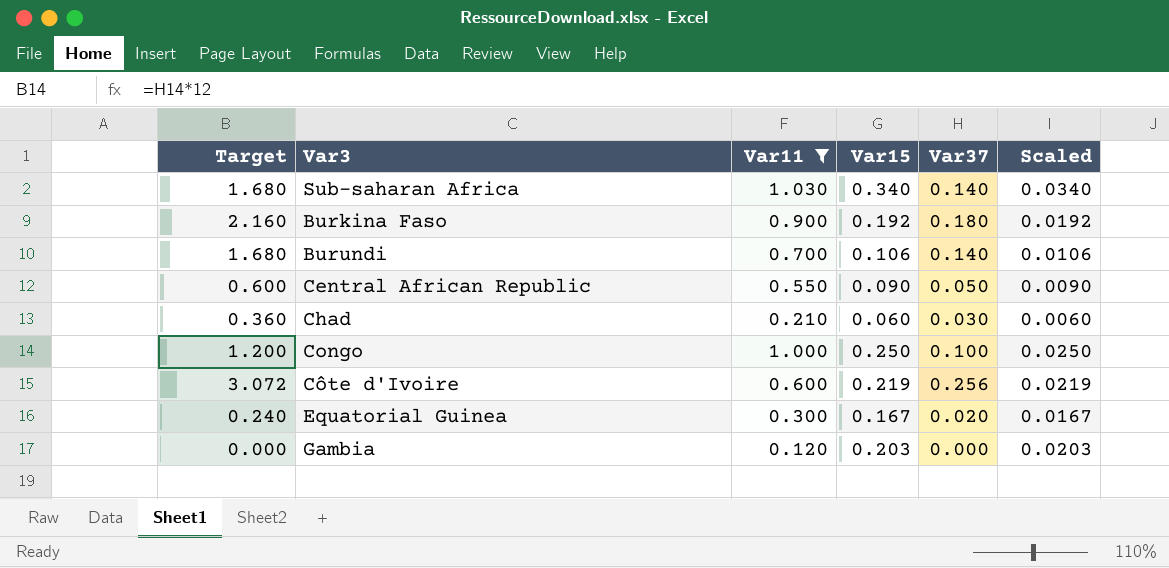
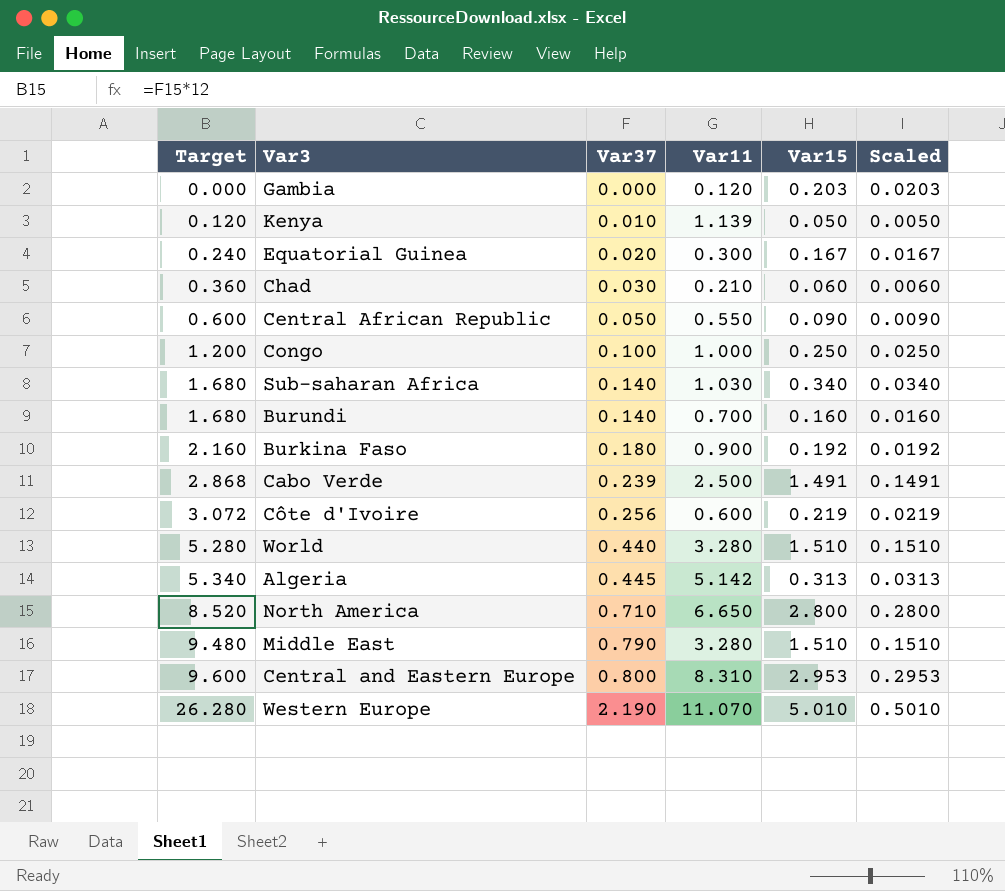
filter: Var11 <= 1.030 -> none
row order: none -> Target ascending
column Var37 | position: 5 -> 3
Burundi | Var15: 0.106 -> 0.160
Burundi | Scaled: 0.0106 -> 0.0160

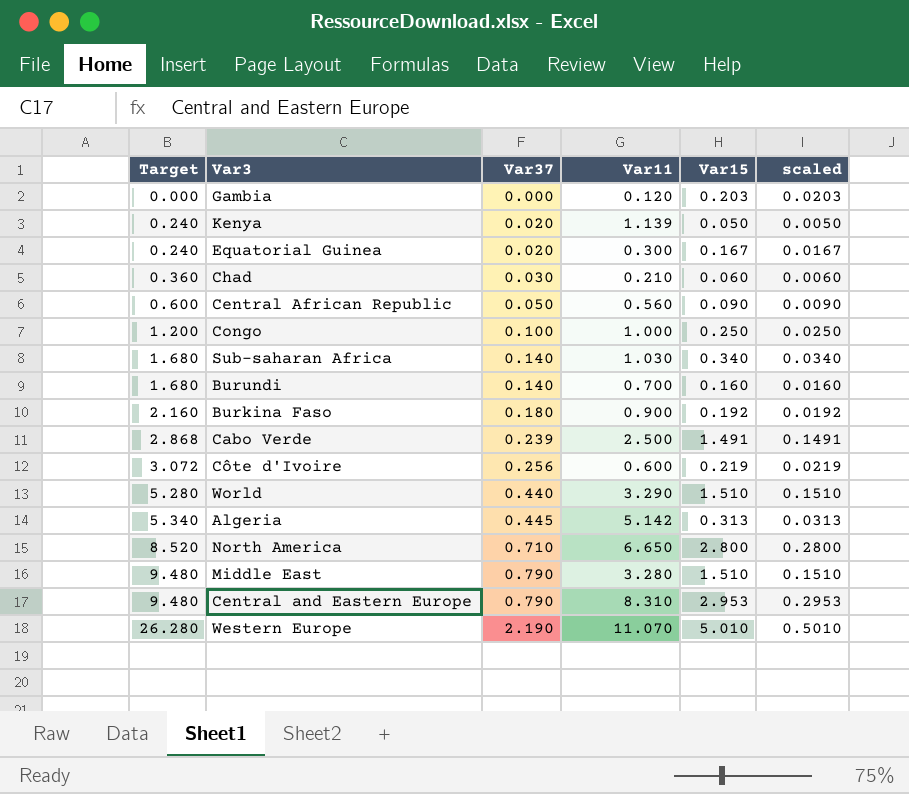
column name: Scaled -> scaled
Kenya | Target: 0.120 -> 0.240
Kenya | Var37: 0.010 -> 0.020
Central African Republic | Var11: 0.550 -> 0.560
World | Var11: 3.280 -> 3.290
Central and Eastern Europe | Target: 9.600 -> 9.480
Central and Eastern Europe | Var37: 0.800 -> 0.790

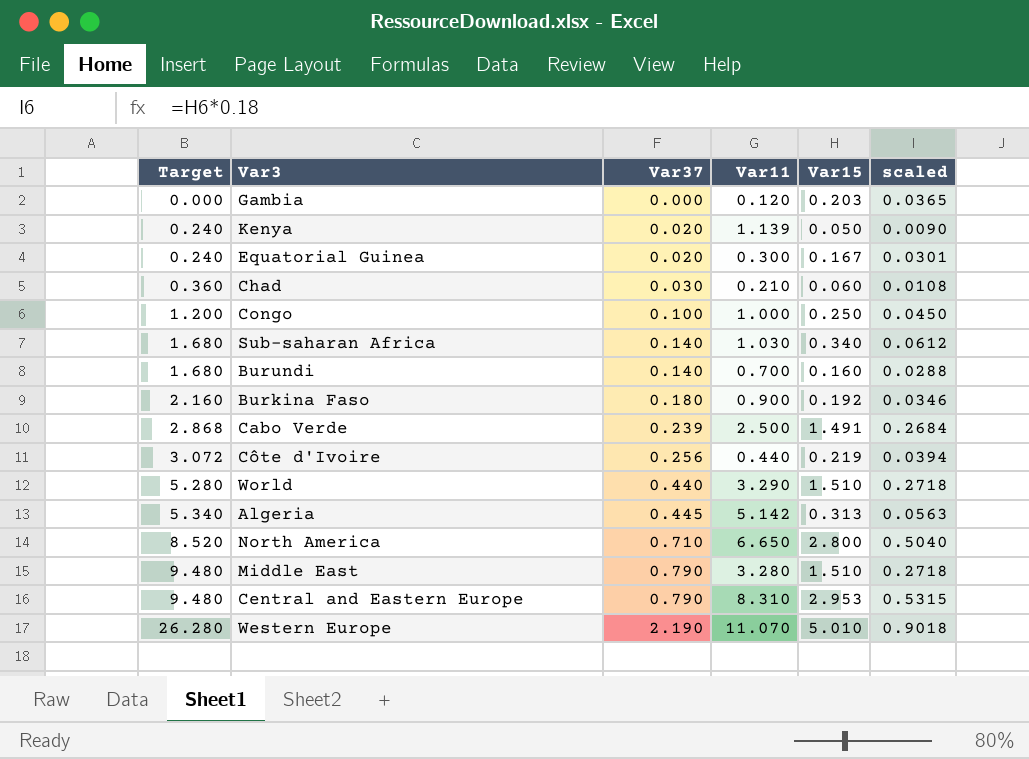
column scaled | formula: [Var15] * 0.1 -> [Var15] * 0.18
row Central African Republic: 0.600 | 0.050 | 0.560 | 0.090 | 0.0090 -> none
Côte d'Ivoire | Var11: 0.600 -> 0.440

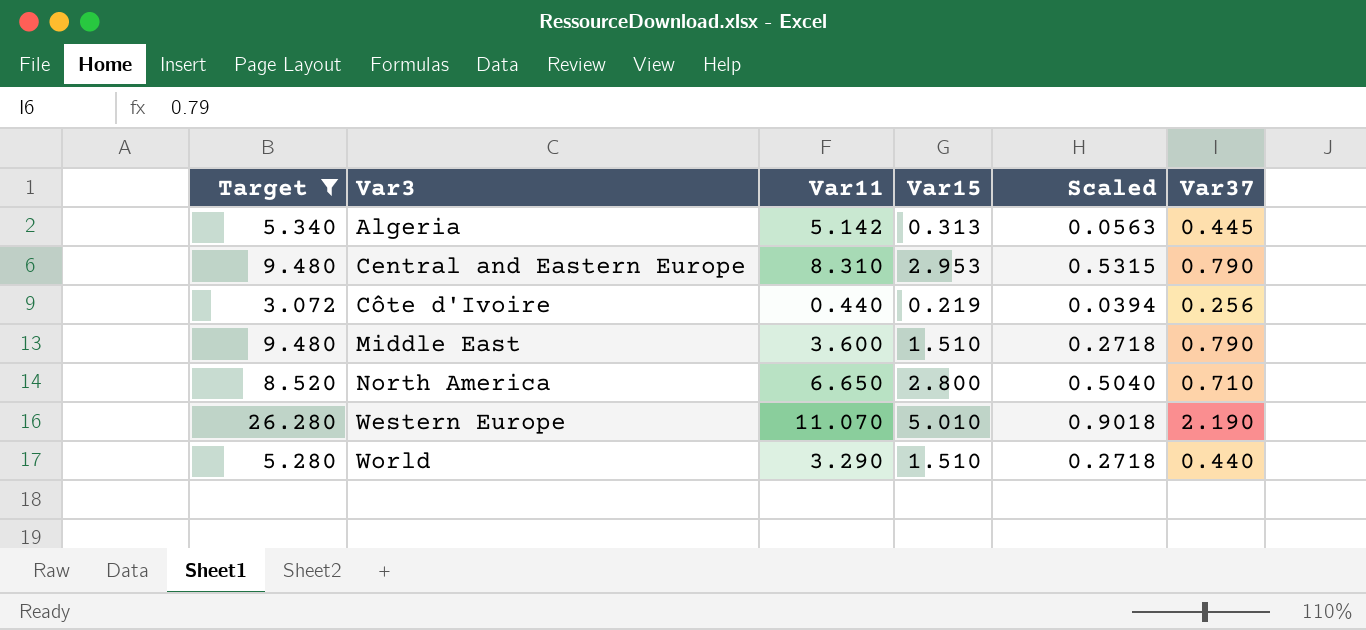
filter: none -> Target >= 3.072
row order: Target ascending -> Var3 ascending
column name: scaled -> Scaled
column Var37 | position: 3 -> 6
Middle East | Var11: 3.280 -> 3.600

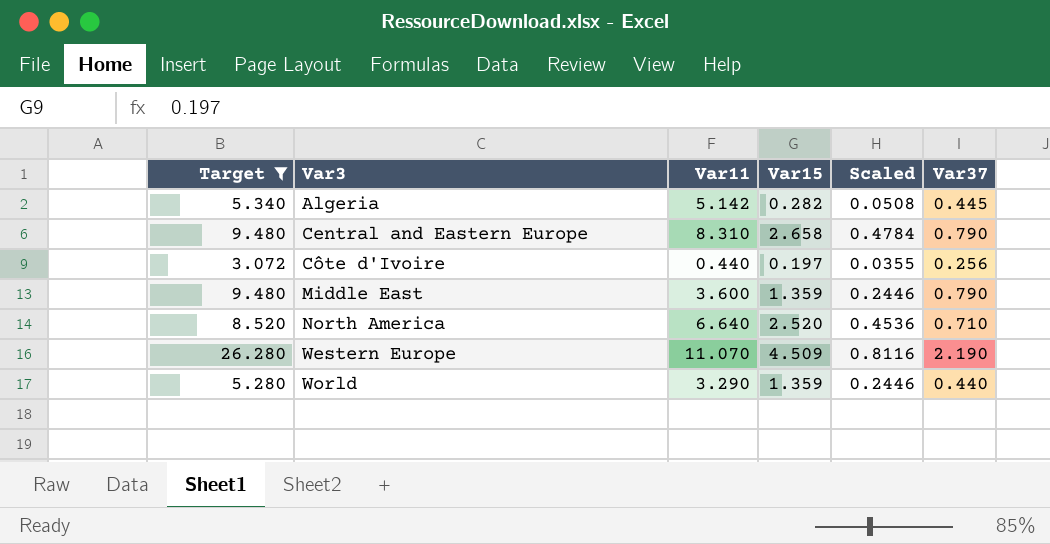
Algeria | Var15: 0.313 -> 0.282
Algeria | Scaled: 0.0563 -> 0.0508
Central and Eastern Europe | Var15: 2.953 -> 2.658
Central and Eastern Europe | Scaled: 0.5315 -> 0.4784
Côte d'Ivoire | Var15: 0.219 -> 0.197
Côte d'Ivoire | Scaled: 0.0394 -> 0.0355
Middle East | Var15: 1.510 -> 1.359
Middle East | Scaled: 0.2718 -> 0.2446
North America | Var11: 6.650 -> 6.640
North America | Var15: 2.800 -> 2.520
North America | Scaled: 0.5040 -> 0.4536
Western Europe | Var15: 5.010 -> 4.509
Western Europe | Scaled: 0.9018 -> 0.8116
World | Var15: 1.510 -> 1.359
World | Scaled: 0.2718 -> 0.2446

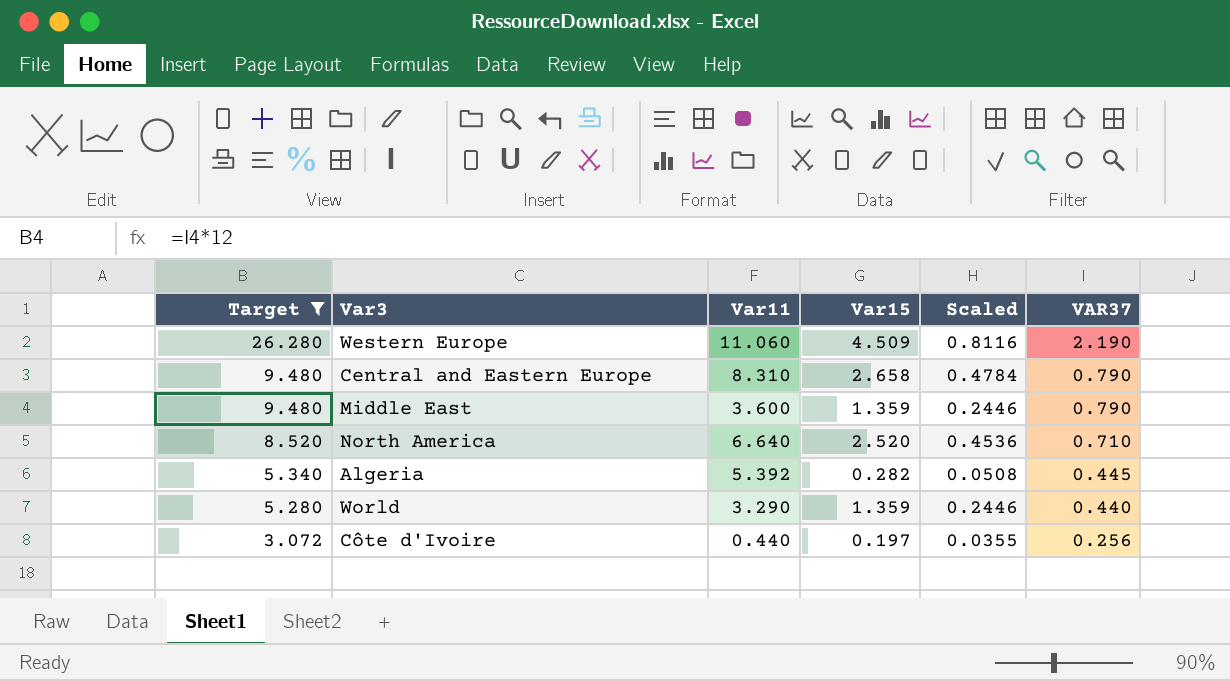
row order: Var3 ascending -> Target descending
column name: Var37 -> VAR37
Western Europe | Var11: 11.070 -> 11.060
Algeria | Var11: 5.142 -> 5.392

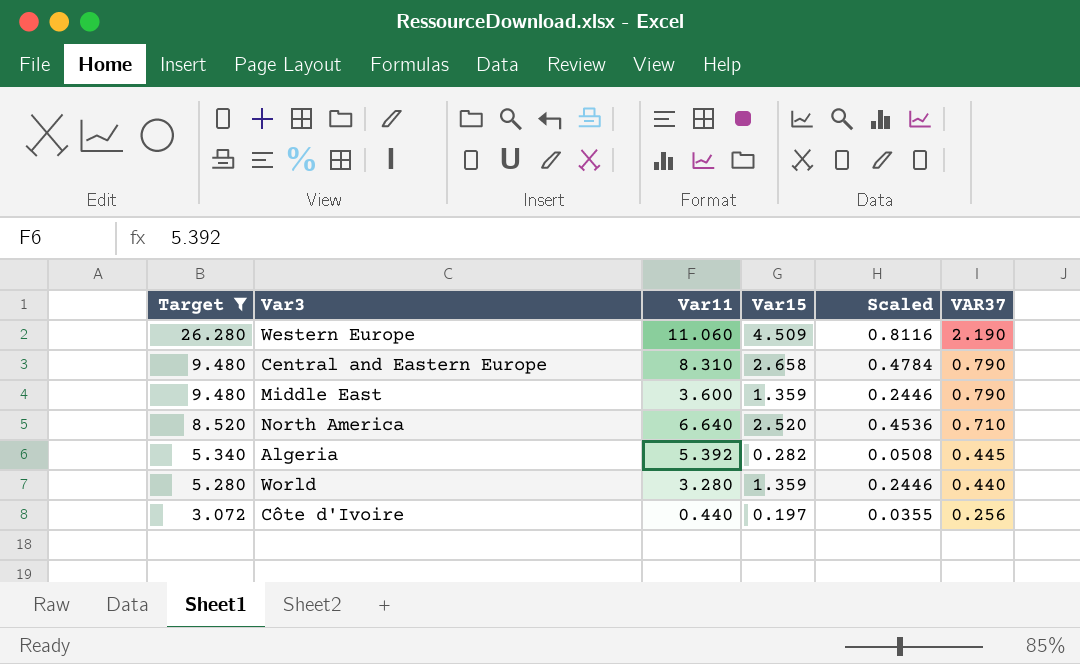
World | Var11: 3.290 -> 3.280

